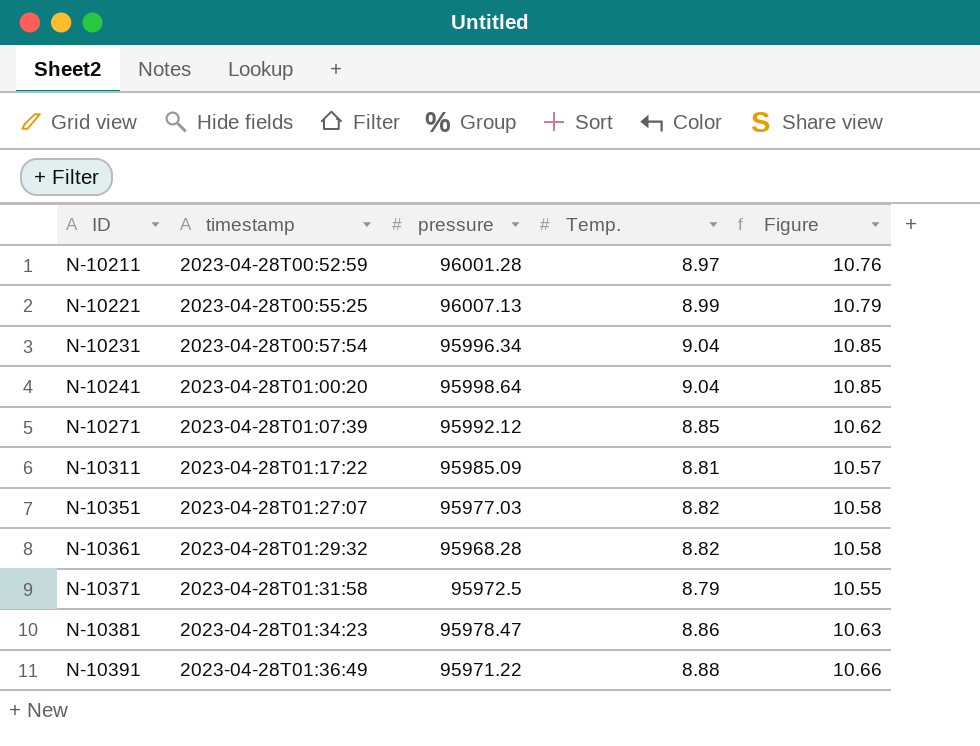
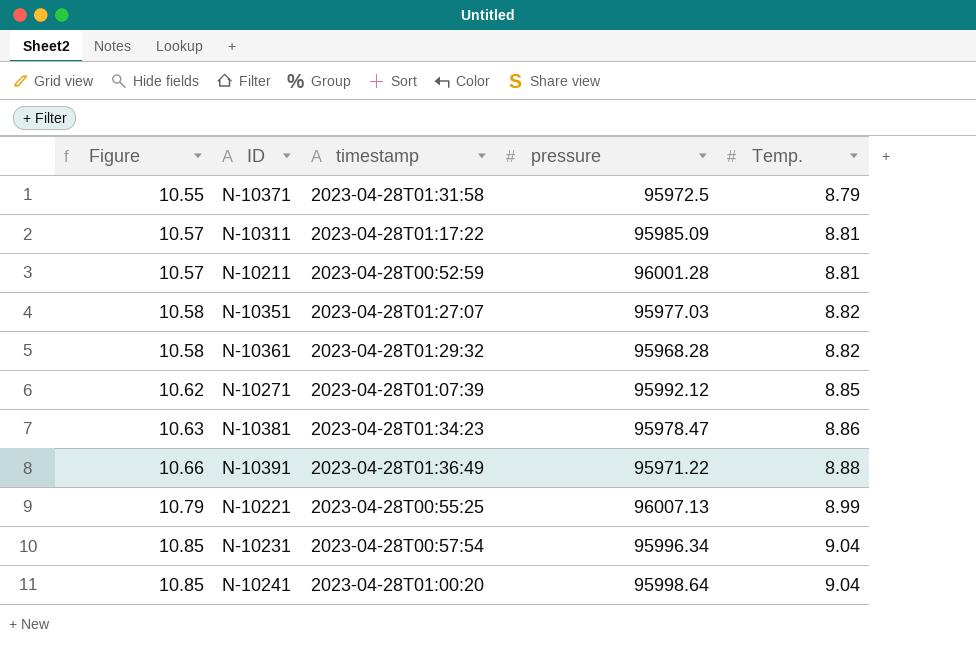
row order: ID ascending -> Figure ascending
column Figure | position: 5 -> 1
N-10211 | Figure: 10.76 -> 10.57
N-10211 | Temp.: 8.97 -> 8.81

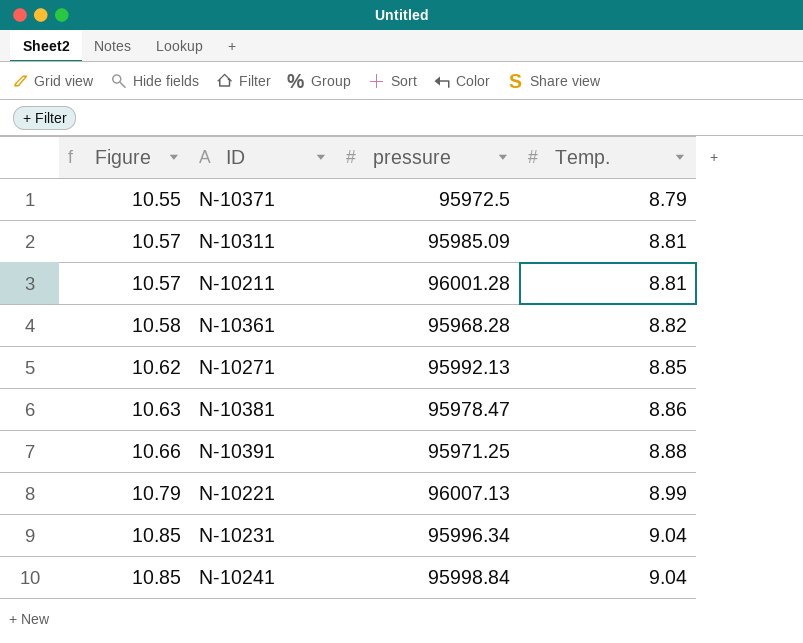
column timestamp | position: 3 -> none
row N-10351: 10.58 | 2023-04-28T01:27:07 | 95977.03 | 8.82 -> none
N-10271 | pressure: 95992.12 -> 95992.13
N-10391 | pressure: 95971.22 -> 95971.25
N-10241 | pressure: 95998.64 -> 95998.84

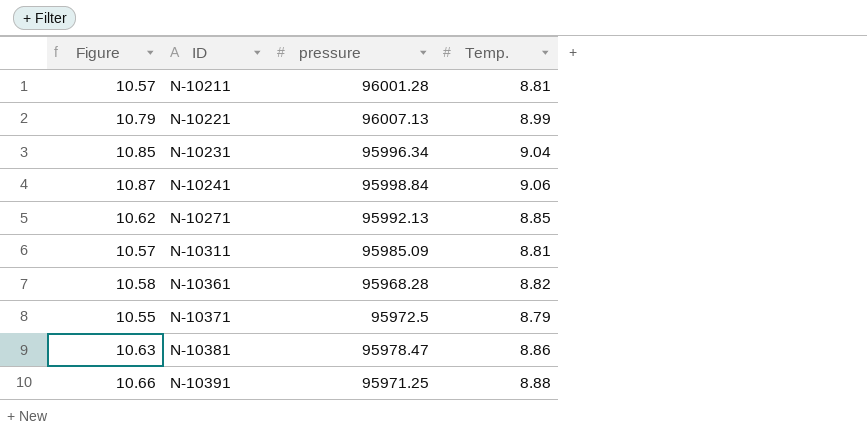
row order: Figure ascending -> ID ascending
N-10241 | Figure: 10.85 -> 10.87
N-10241 | Temp.: 9.04 -> 9.06

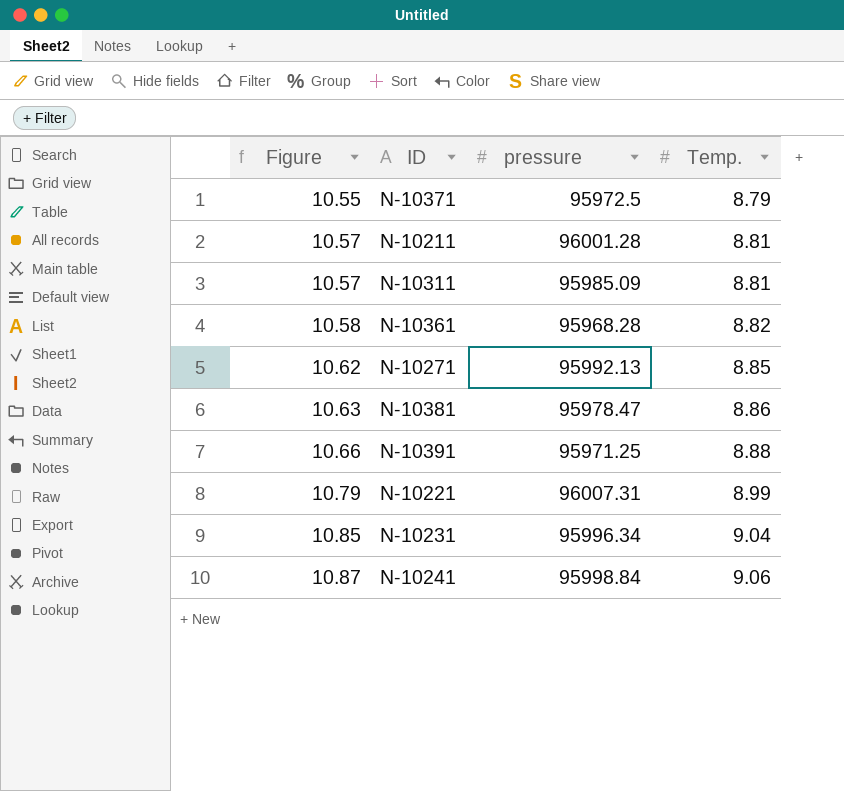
row order: ID ascending -> Figure ascending
N-10221 | pressure: 96007.13 -> 96007.31

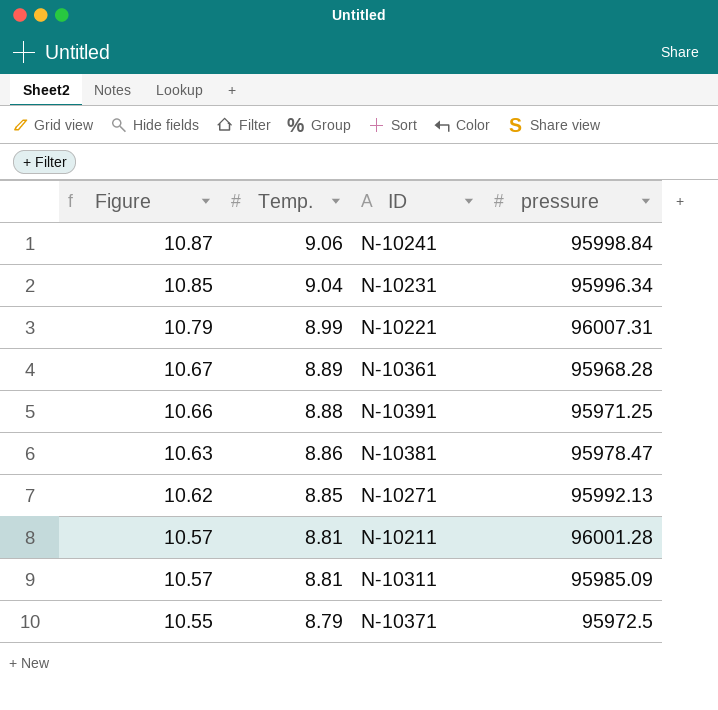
row order: Figure ascending -> Figure descending
column Temp. | position: 4 -> 2
N-10361 | Figure: 10.58 -> 10.67
N-10361 | Temp.: 8.82 -> 8.89

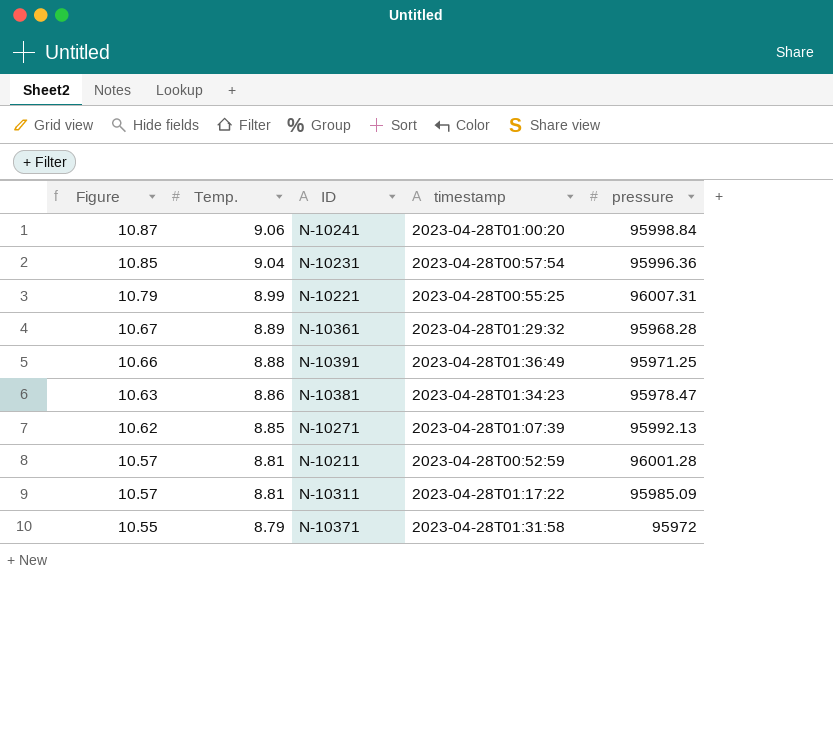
column timestamp | position: none -> 4
N-10231 | pressure: 95996.34 -> 95996.36
N-10371 | pressure: 95972.5 -> 95972

